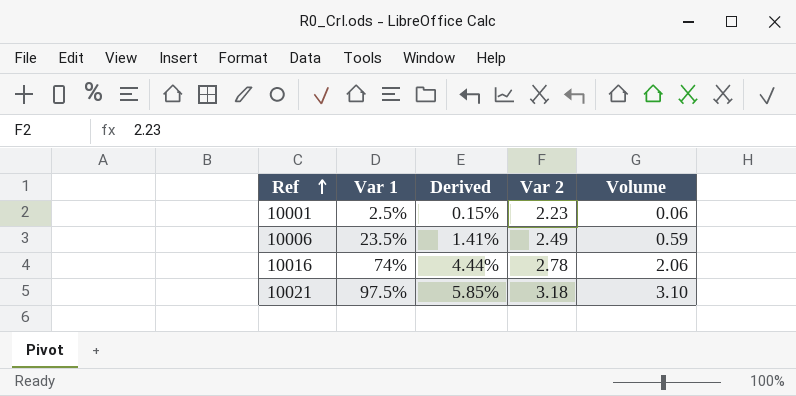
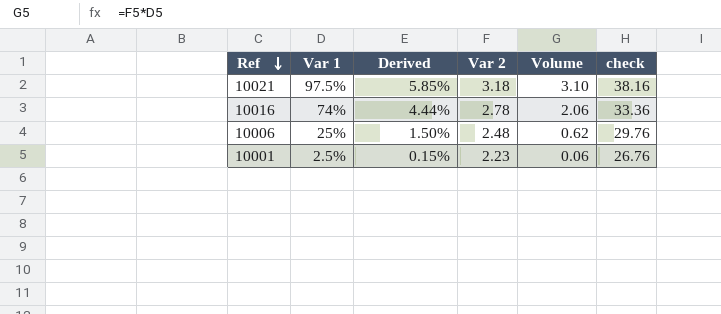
row order: Ref ascending -> Ref descending
column check | formula: none -> [Var 2] * 12
10006 | Var 1: 23.5% -> 25%
10006 | Derived: 1.41% -> 1.50%
10006 | Var 2: 2.49 -> 2.48
10006 | Volume: 0.59 -> 0.62

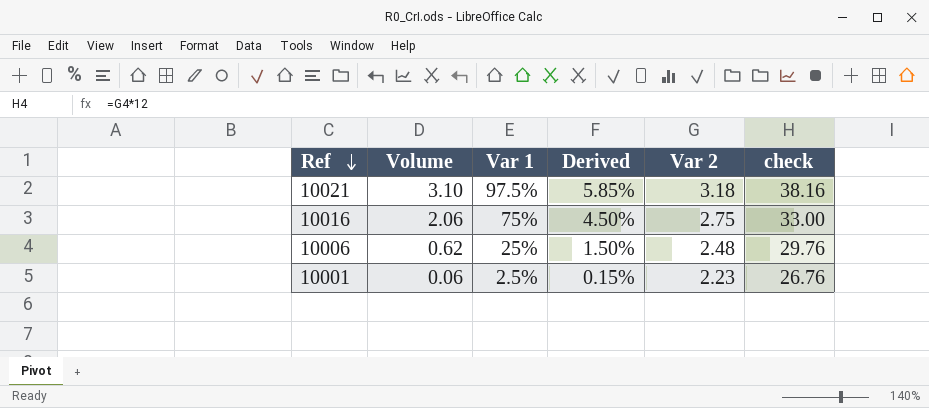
column Volume | position: 5 -> 2
10016 | Var 1: 74% -> 75%
10016 | Derived: 4.44% -> 4.50%
10016 | Var 2: 2.78 -> 2.75
10016 | check: 33.36 -> 33.00

